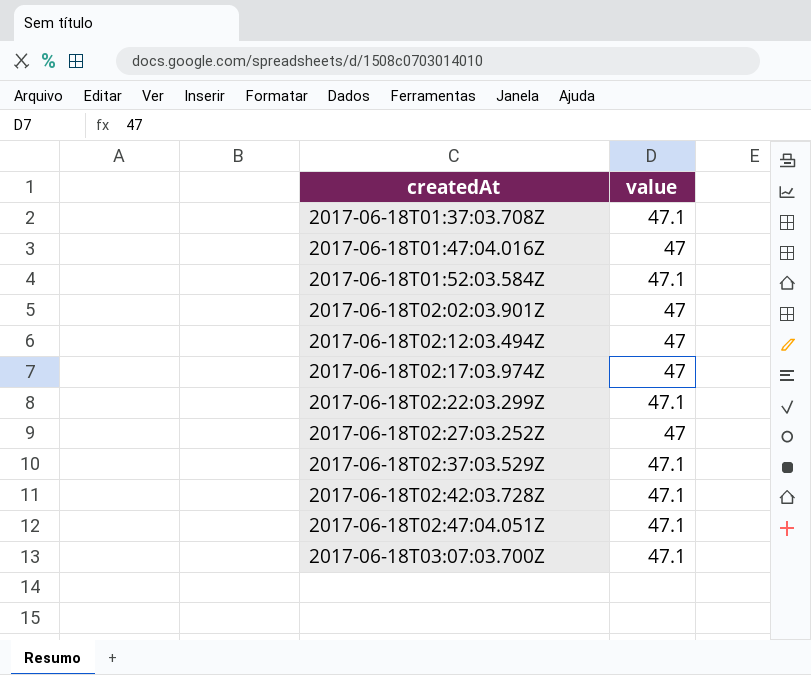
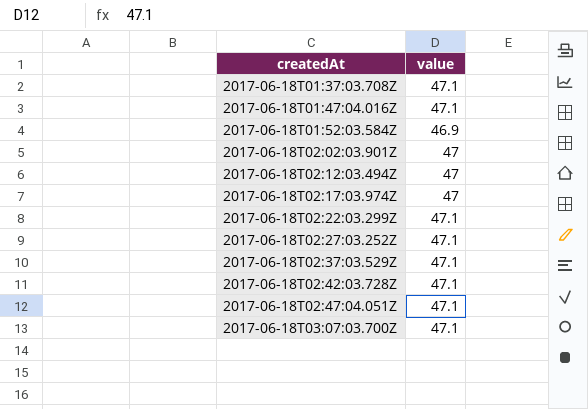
2017-06-18T01:47:04.016Z | value: 47 -> 47.1
2017-06-18T01:52:03.584Z | value: 47.1 -> 46.9
2017-06-18T02:27:03.252Z | value: 47 -> 47.1

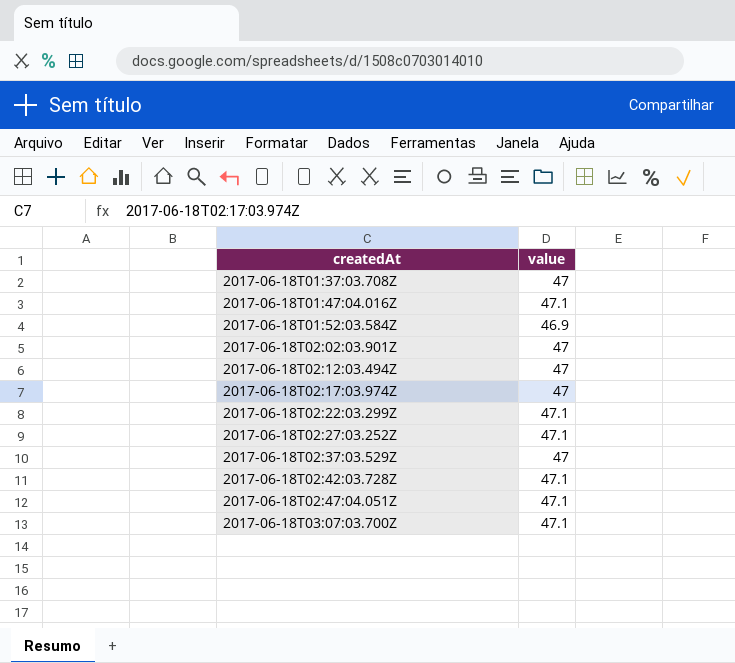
2017-06-18T01:37:03.708Z | value: 47.1 -> 47
2017-06-18T02:37:03.529Z | value: 47.1 -> 47

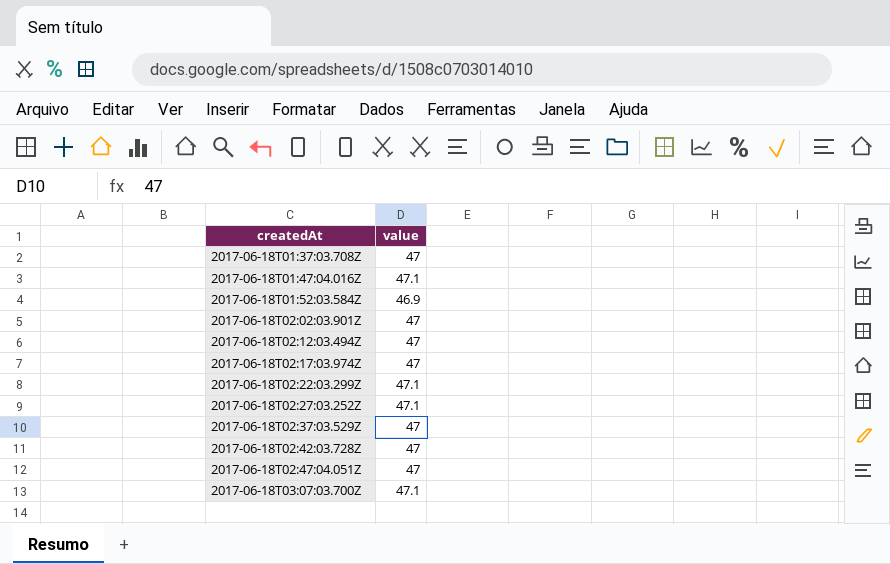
2017-06-18T02:42:03.728Z | value: 47.1 -> 47
2017-06-18T02:47:04.051Z | value: 47.1 -> 47

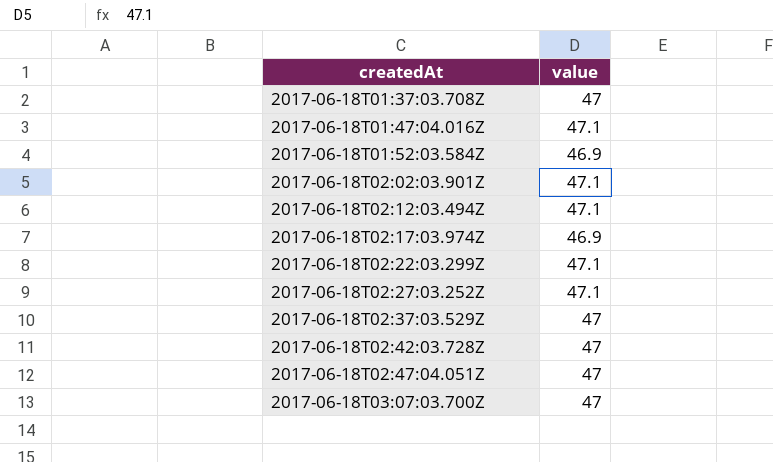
2017-06-18T02:02:03.901Z | value: 47 -> 47.1
2017-06-18T02:12:03.494Z | value: 47 -> 47.1
2017-06-18T02:17:03.974Z | value: 47 -> 46.9
2017-06-18T03:07:03.700Z | value: 47.1 -> 47

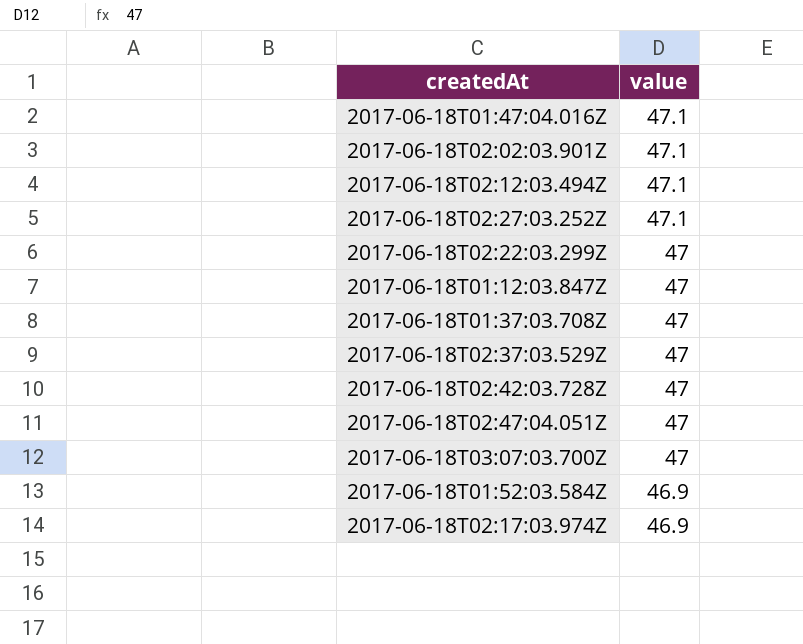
row order: createdAt ascending -> value descending
2017-06-18T02:22:03.299Z | value: 47.1 -> 47
row 2017-06-18T01:12:03.847Z: none -> 47

